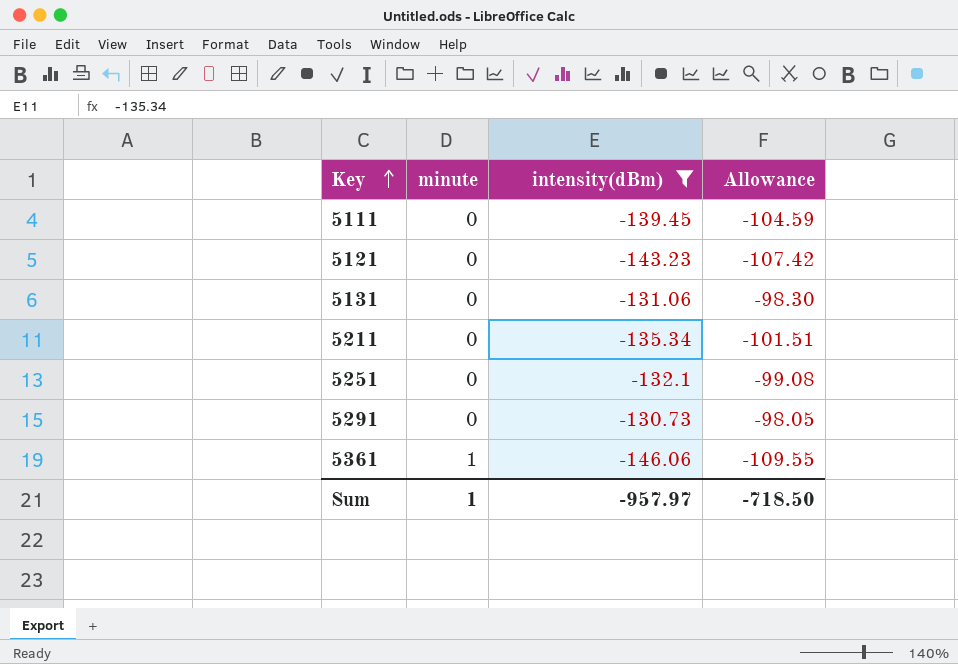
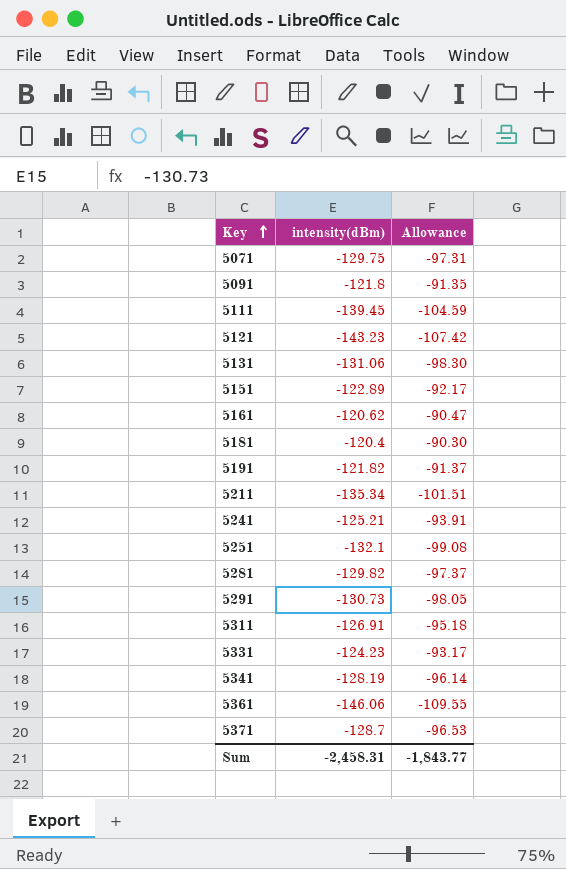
filter: intensity(dBm) <= -130.73 -> none
column minute | position: 2 -> none
Sum | intensity(dBm): -957.97 -> -2,458.31
Sum | Allowance: -718.50 -> -1,843.77

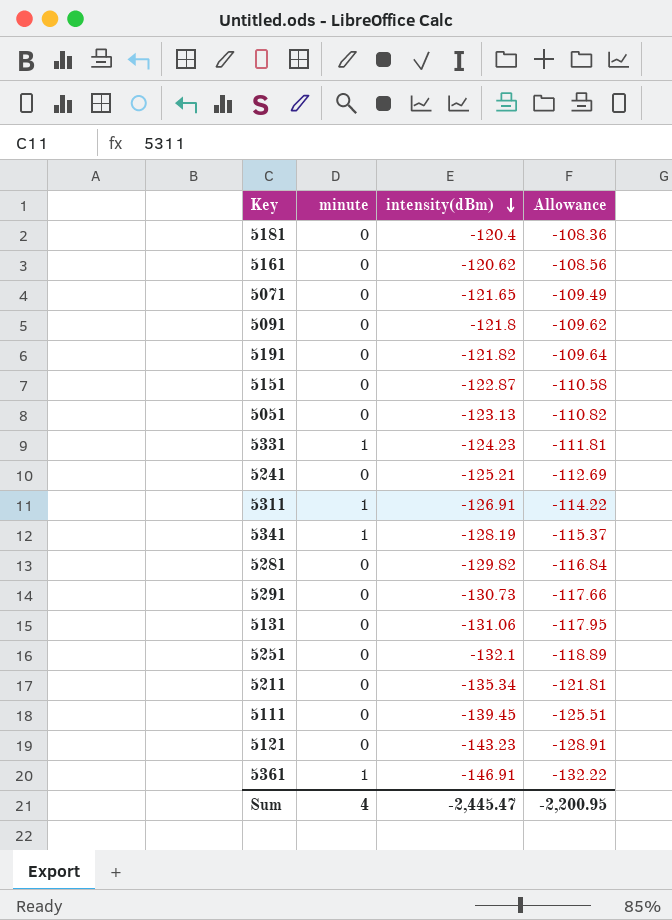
row order: Key ascending -> intensity(dBm) descending
column minute | position: none -> 2
column Allowance | formula: [intensity(dBm)] * 0.75 -> [intensity(dBm)] * 0.9
row 5371: -128.7 | -96.53 -> none
5071 | intensity(dBm): -129.75 -> -121.65
5151 | intensity(dBm): -122.89 -> -122.87
row 5051: none -> 0 | -123.13 | -110.82
5361 | intensity(dBm): -146.06 -> -146.91
Sum | intensity(dBm): -2,458.31 -> -2,445.47
Sum | Allowance: -1,843.77 -> -2,200.95

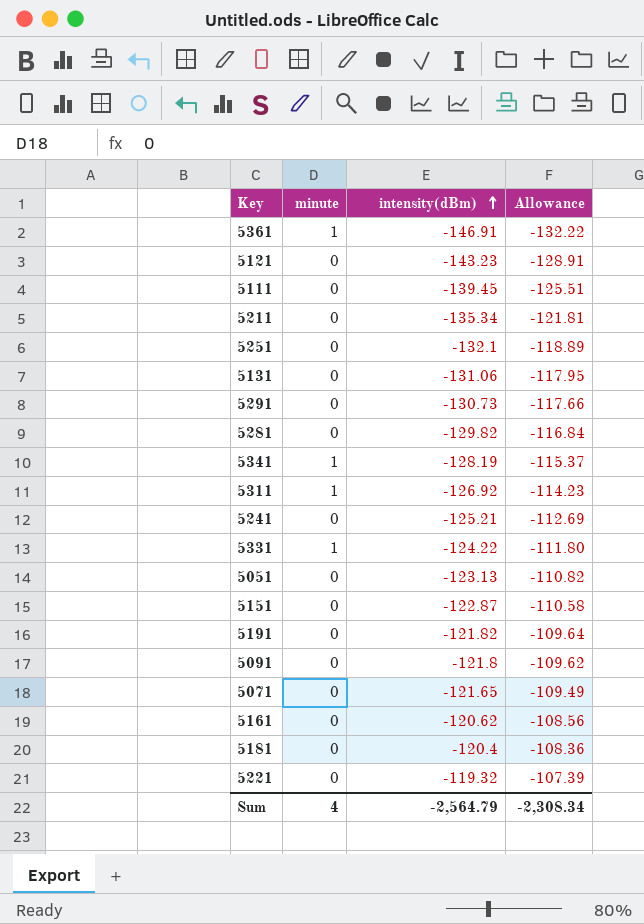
row order: intensity(dBm) descending -> intensity(dBm) ascending
5311 | intensity(dBm): -126.91 -> -126.92
5311 | Allowance: -114.22 -> -114.23
5331 | intensity(dBm): -124.23 -> -124.22
5331 | Allowance: -111.81 -> -111.80
row 5221: none -> 0 | -119.32 | -107.39
Sum | intensity(dBm): -2,445.47 -> -2,564.79
Sum | Allowance: -2,200.95 -> -2,308.34

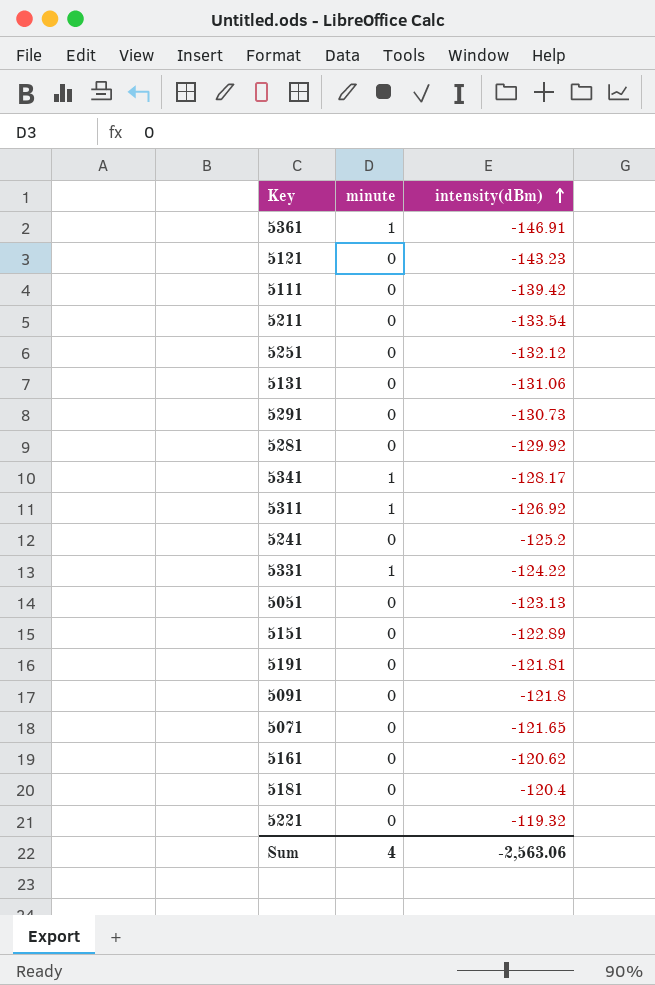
column Allowance | formula: [intensity(dBm)] * 0.9 -> none
5111 | intensity(dBm): -139.45 -> -139.42
5211 | intensity(dBm): -135.34 -> -133.54
5251 | intensity(dBm): -132.1 -> -132.12
5281 | intensity(dBm): -129.82 -> -129.92
5341 | intensity(dBm): -128.19 -> -128.17
5241 | intensity(dBm): -125.21 -> -125.2
5151 | intensity(dBm): -122.87 -> -122.89
5191 | intensity(dBm): -121.82 -> -121.81
Sum | intensity(dBm): -2,564.79 -> -2,563.06

